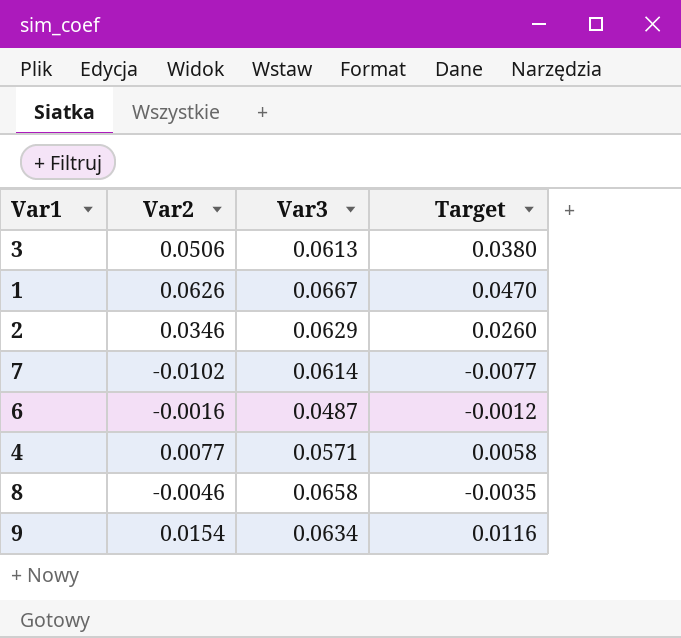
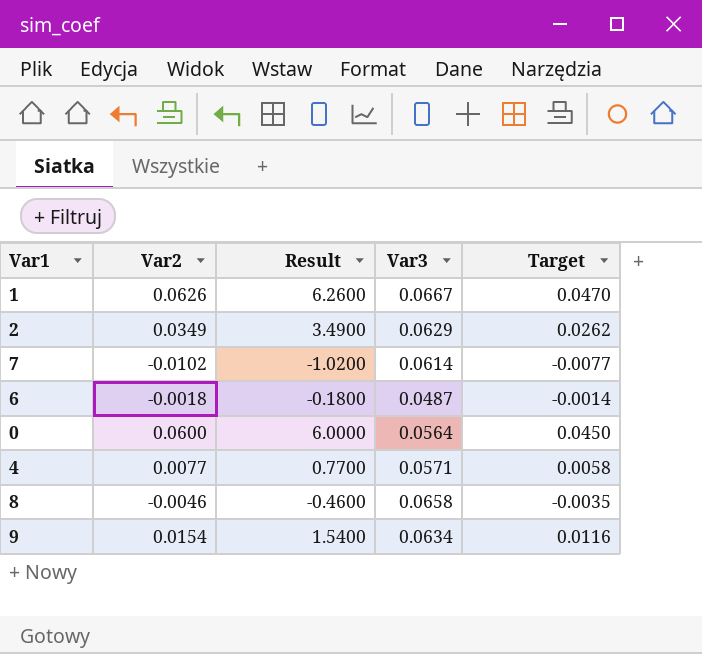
column Result | formula: none -> [Var2] * 100
row 3: 0.0506 | 0.0613 | 0.0380 -> none
2 | Var2: 0.0346 -> 0.0349
2 | Target: 0.0260 -> 0.0262
6 | Var2: -0.0016 -> -0.0018
6 | Target: -0.0012 -> -0.0014
row 0: none -> 0.0600 | 6.0000 | 0.0564 | 0.0450

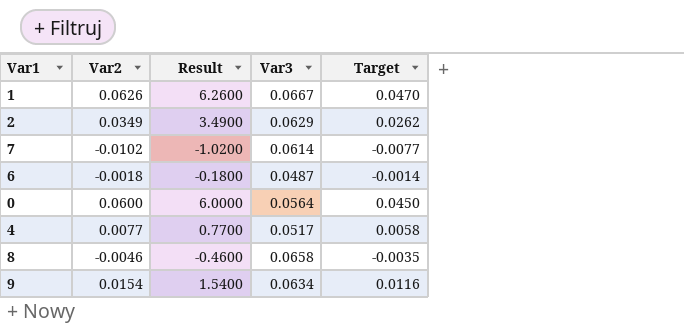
4 | Var3: 0.0571 -> 0.0517

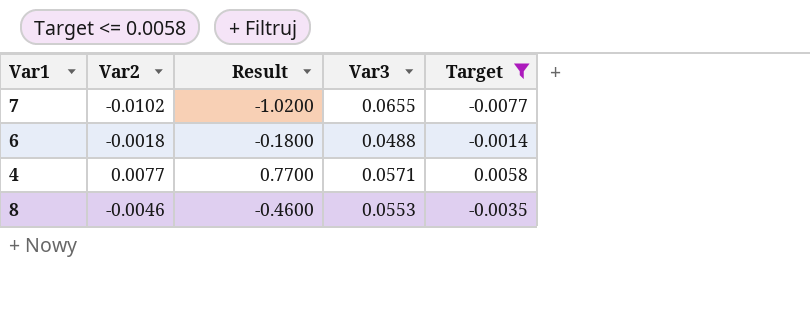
filter: none -> Target <= 0.0058
7 | Var3: 0.0614 -> 0.0655
6 | Var3: 0.0487 -> 0.0488
4 | Var3: 0.0517 -> 0.0571
8 | Var3: 0.0658 -> 0.0553

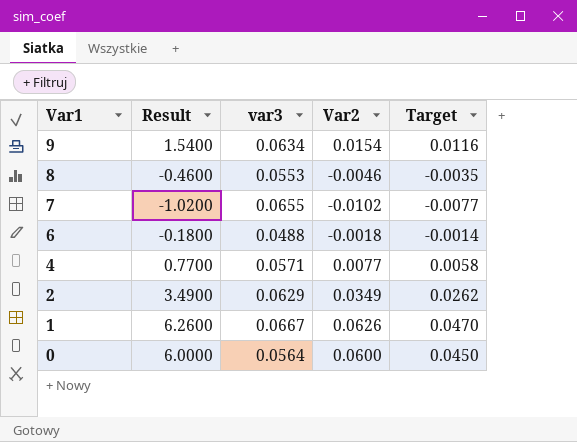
filter: Target <= 0.0058 -> none
row order: none -> Var1 descending
column name: Var3 -> var3
column Var2 | position: 2 -> 4

